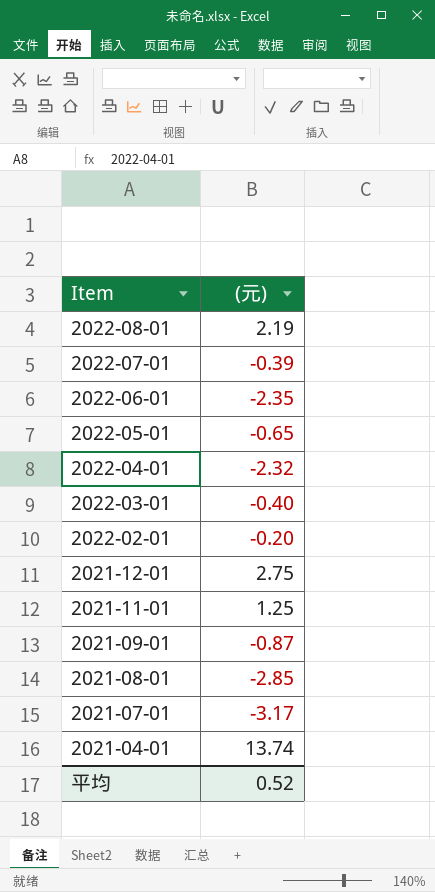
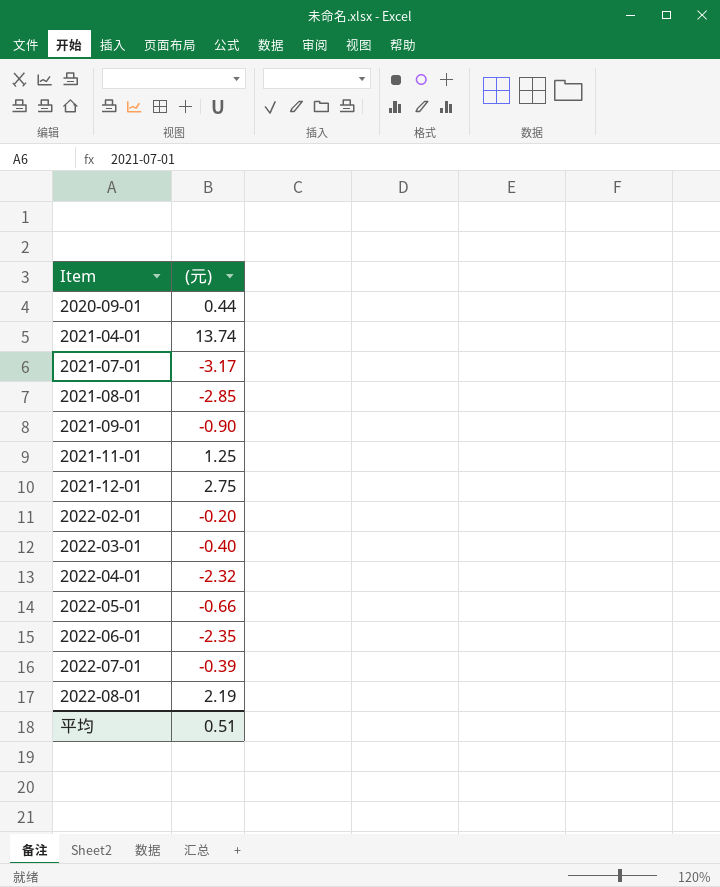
row order: Item descending -> Item ascending
row 2020-09-01: none -> 0.44
2021-09-01 | (元): -0.87 -> -0.90
2022-05-01 | (元): -0.65 -> -0.66
平均 | (元): 0.52 -> 0.51

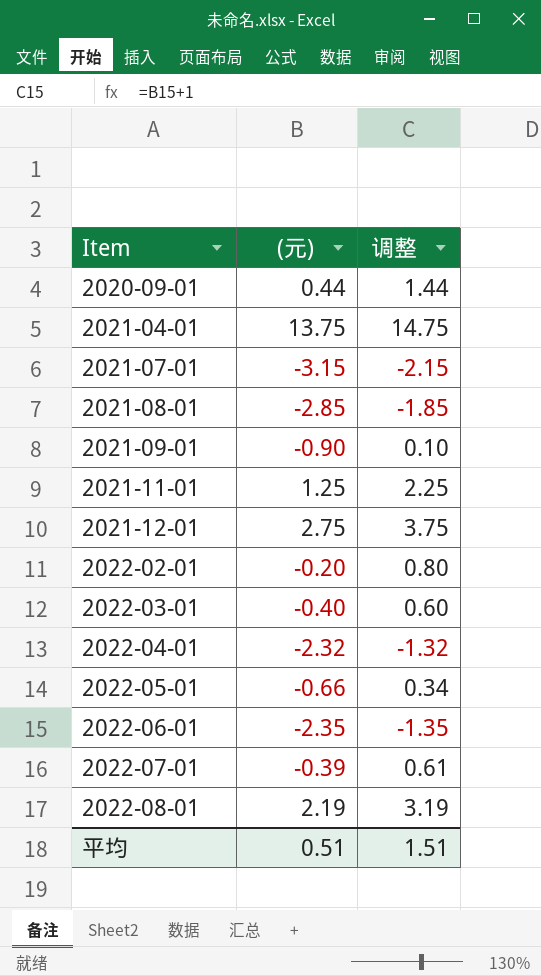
column 调整 | formula: none -> [(元)] + 1
2021-04-01 | (元): 13.74 -> 13.75
2021-07-01 | (元): -3.17 -> -3.15

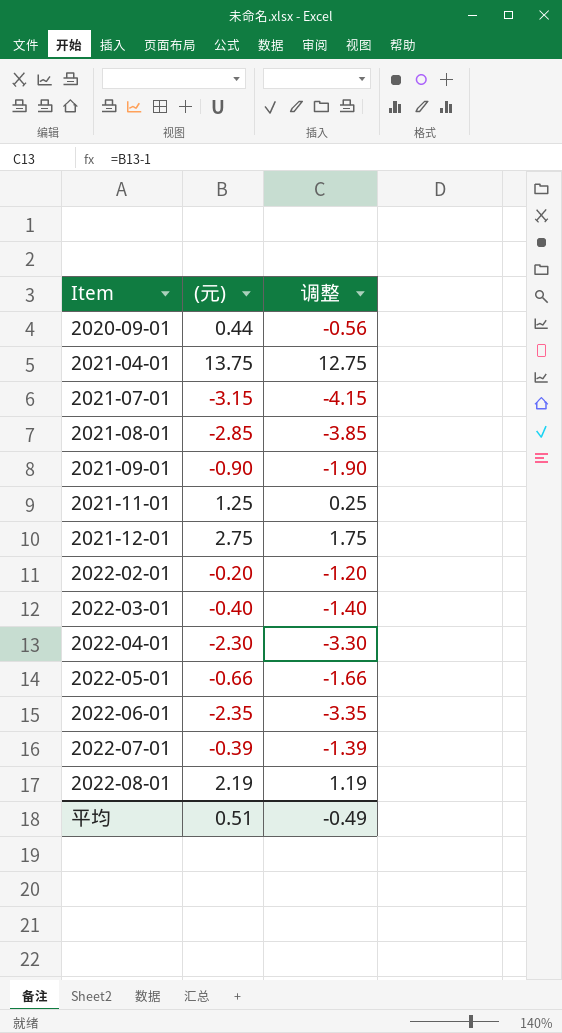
column 调整 | formula: [(元)] + 1 -> [(元)] - 1
2022-04-01 | (元): -2.32 -> -2.30
平均 | 调整: 1.51 -> -0.49

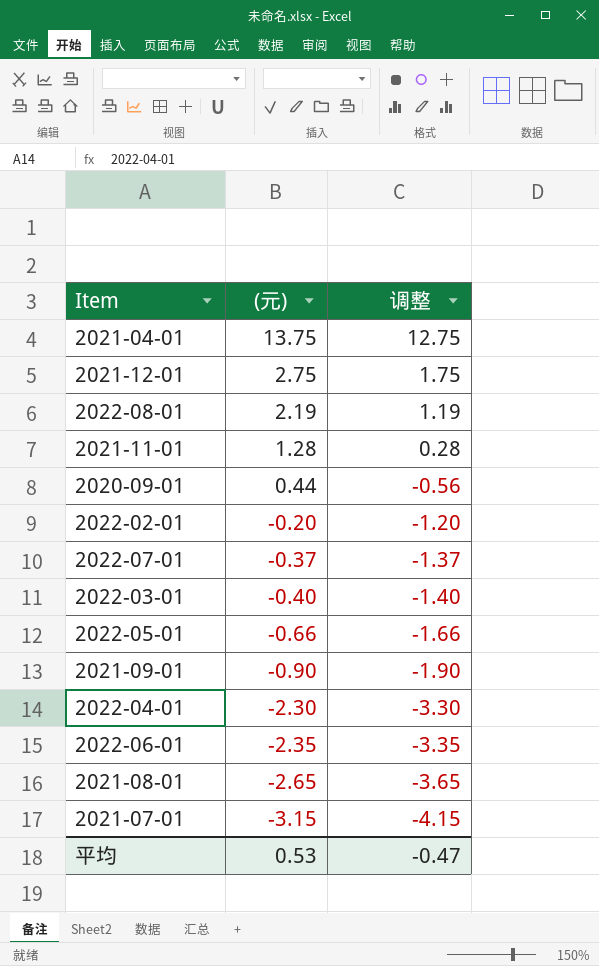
row order: Item ascending -> (元) descending
2021-11-01 | (元): 1.25 -> 1.28
2021-11-01 | 调整: 0.25 -> 0.28
2022-07-01 | (元): -0.39 -> -0.37
2022-07-01 | 调整: -1.39 -> -1.37
2021-08-01 | (元): -2.85 -> -2.65
2021-08-01 | 调整: -3.85 -> -3.65
平均 | (元): 0.51 -> 0.53
平均 | 调整: -0.49 -> -0.47

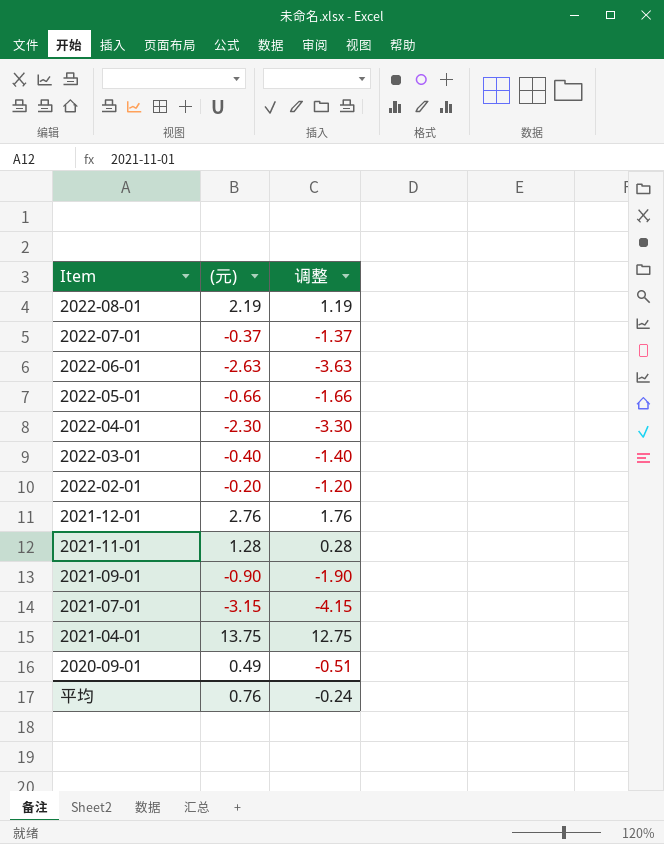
row order: (元) descending -> Item descending
row 2021-08-01: -2.65 | -3.65 -> none
2022-06-01 | (元): -2.35 -> -2.63
2022-06-01 | 调整: -3.35 -> -3.63
2021-12-01 | (元): 2.75 -> 2.76
2021-12-01 | 调整: 1.75 -> 1.76
2020-09-01 | (元): 0.44 -> 0.49
2020-09-01 | 调整: -0.56 -> -0.51
平均 | (元): 0.53 -> 0.76
平均 | 调整: -0.47 -> -0.24

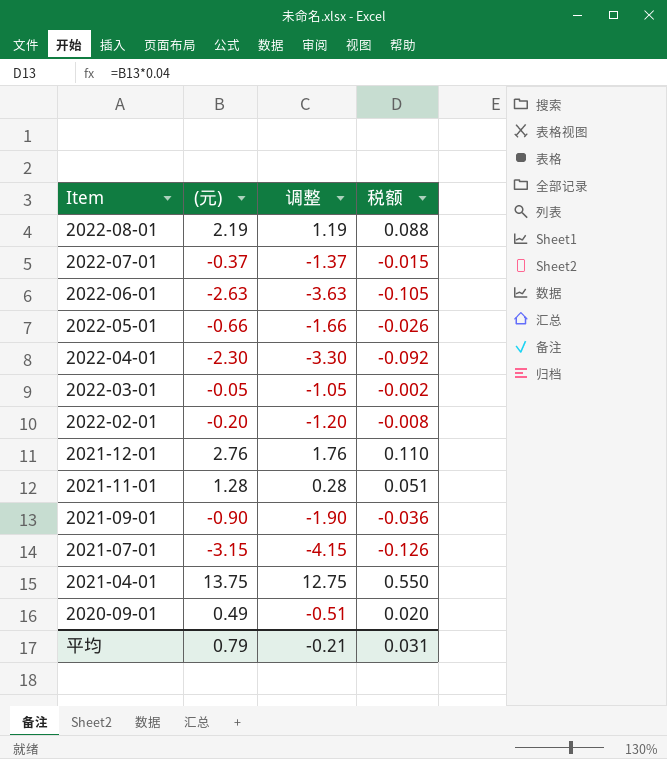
column 税额 | formula: none -> [(元)] * 0.04
2022-03-01 | (元): -0.40 -> -0.05
2022-03-01 | 调整: -1.40 -> -1.05
平均 | (元): 0.76 -> 0.79
平均 | 调整: -0.24 -> -0.21

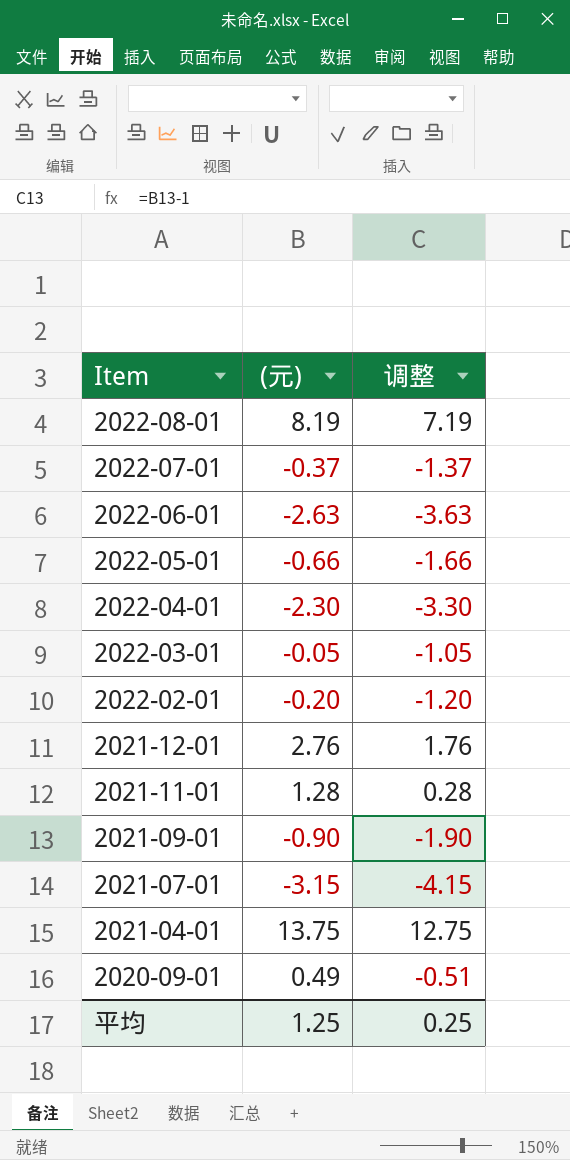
column 税额 | formula: [(元)] * 0.04 -> none
2022-08-01 | (元): 2.19 -> 8.19
2022-08-01 | 调整: 1.19 -> 7.19
平均 | (元): 0.79 -> 1.25
平均 | 调整: -0.21 -> 0.25

